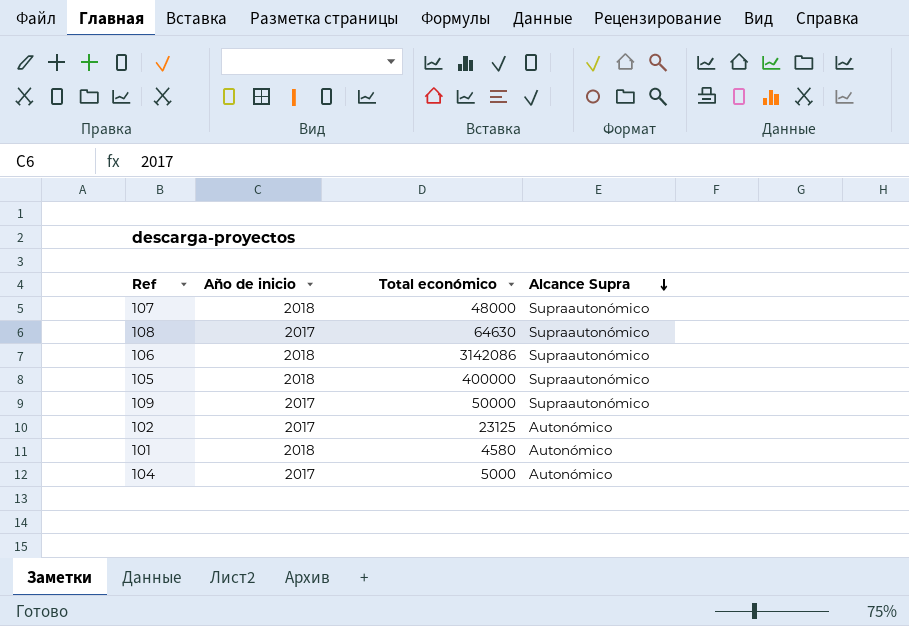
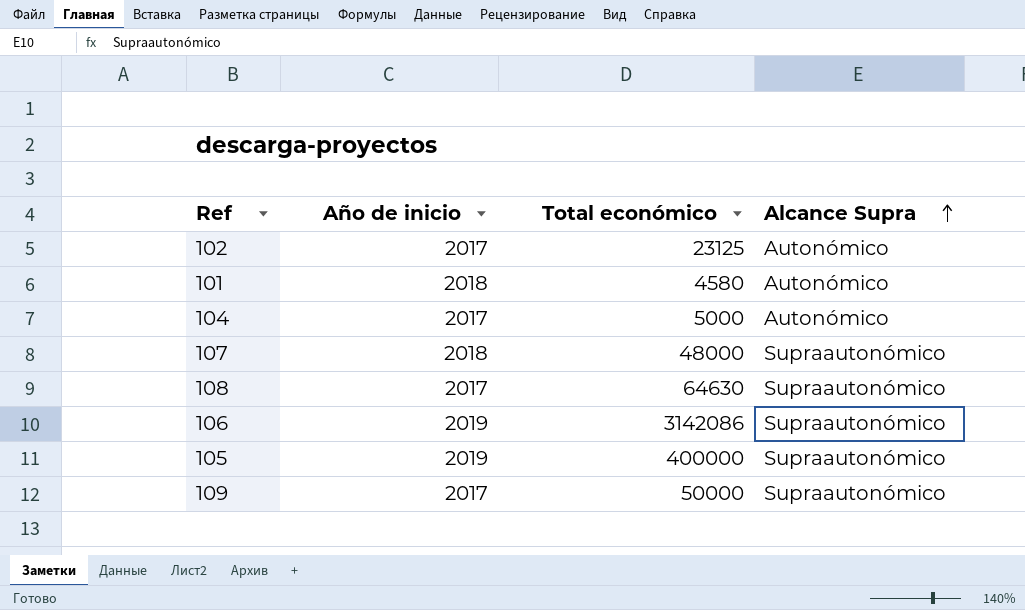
row order: Alcance Supra descending -> Alcance Supra ascending
106 | Año de inicio: 2018 -> 2019
105 | Año de inicio: 2018 -> 2019

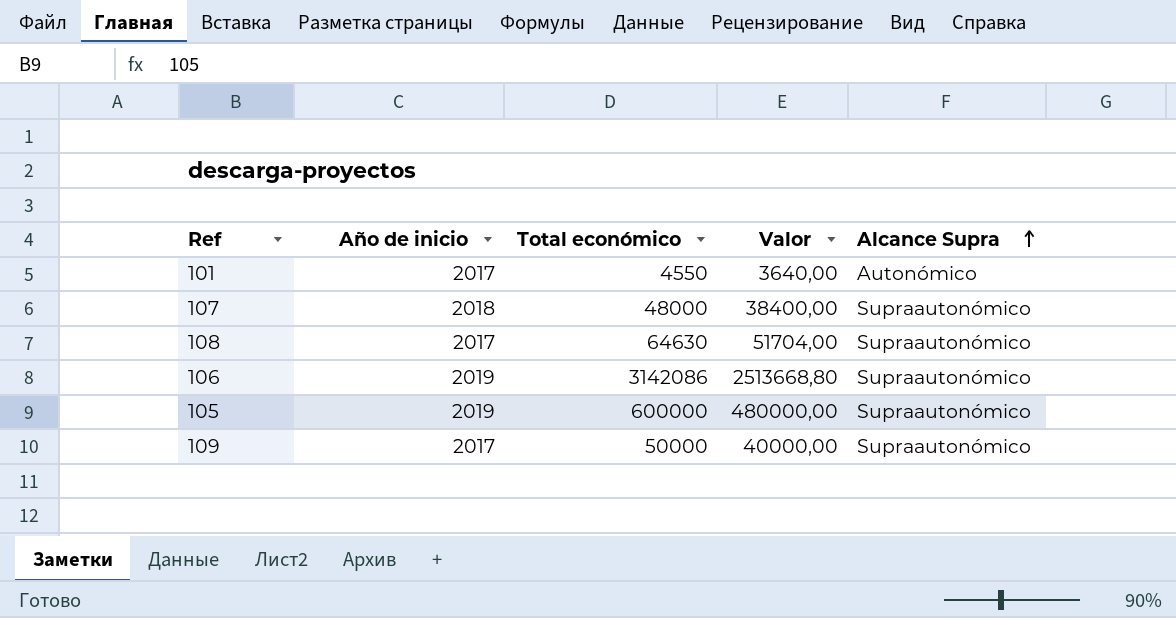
column Valor | formula: none -> [Total económico] * 0,8
row 102: 2017 | 23125 | Autonómico -> none
row 104: 2017 | 5000 | Autonómico -> none
101 | Año de inicio: 2018 -> 2017
101 | Total económico: 4580 -> 4550
105 | Total económico: 400000 -> 600000

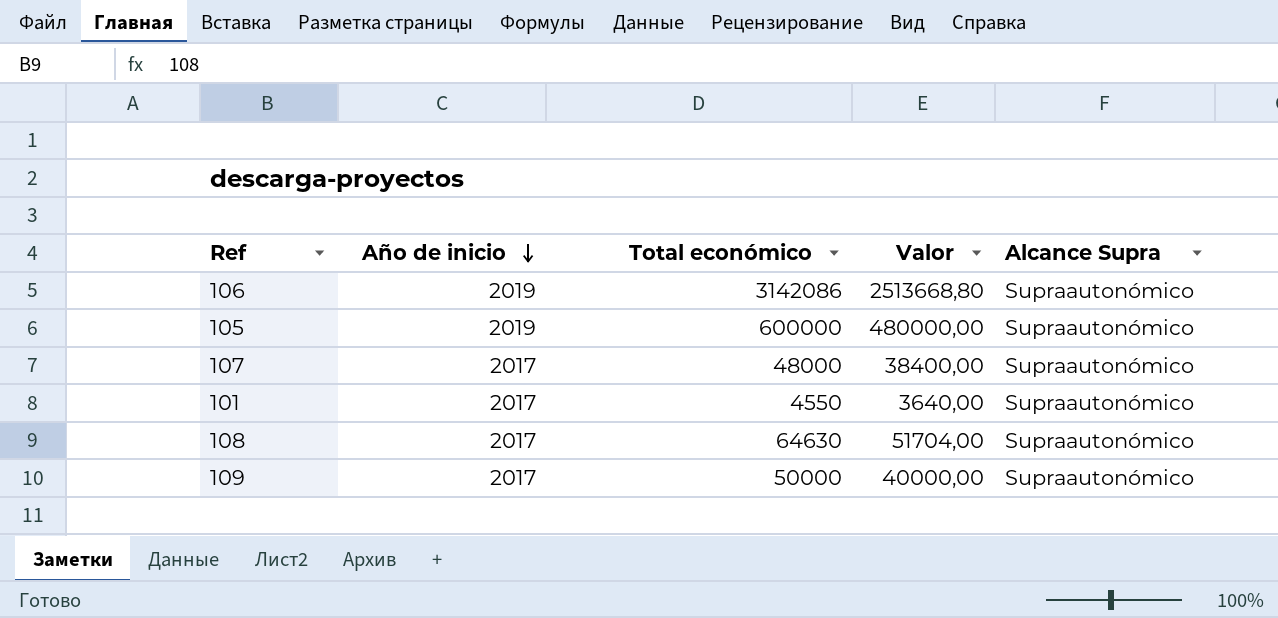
row order: Alcance Supra ascending -> Año de inicio descending
107 | Año de inicio: 2018 -> 2017
101 | Alcance Supra: Autonómico -> Supraautonómico

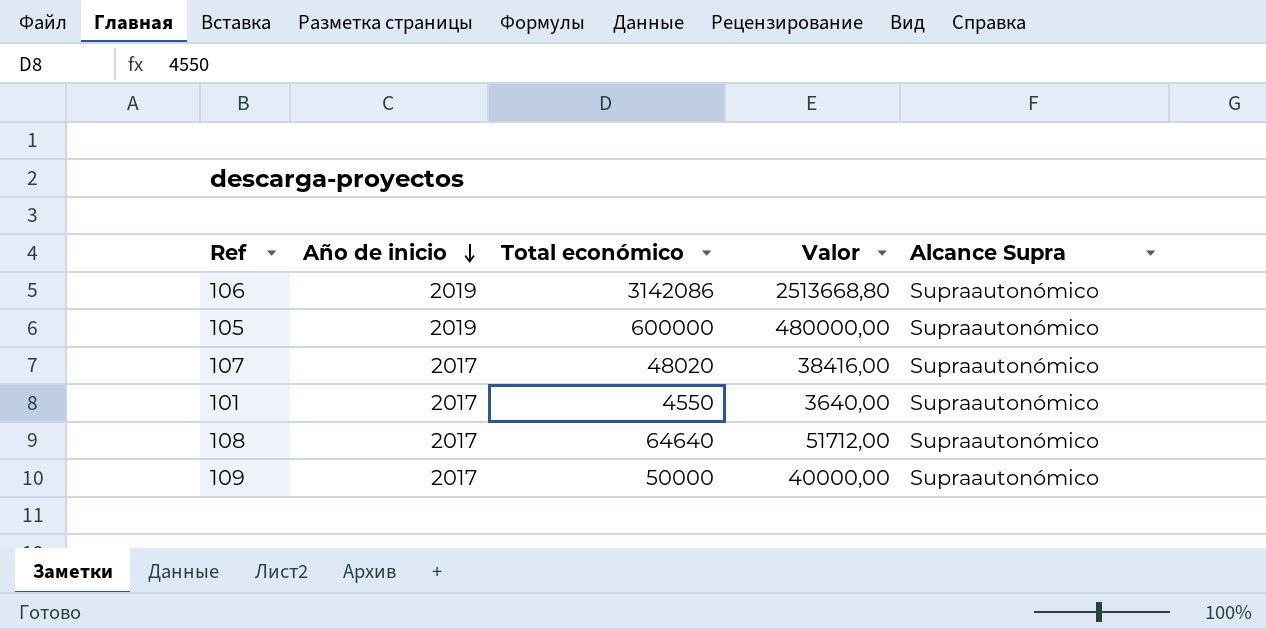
107 | Total económico: 48000 -> 48020
107 | Valor: 38400,00 -> 38416,00
108 | Total económico: 64630 -> 64640
108 | Valor: 51704,00 -> 51712,00

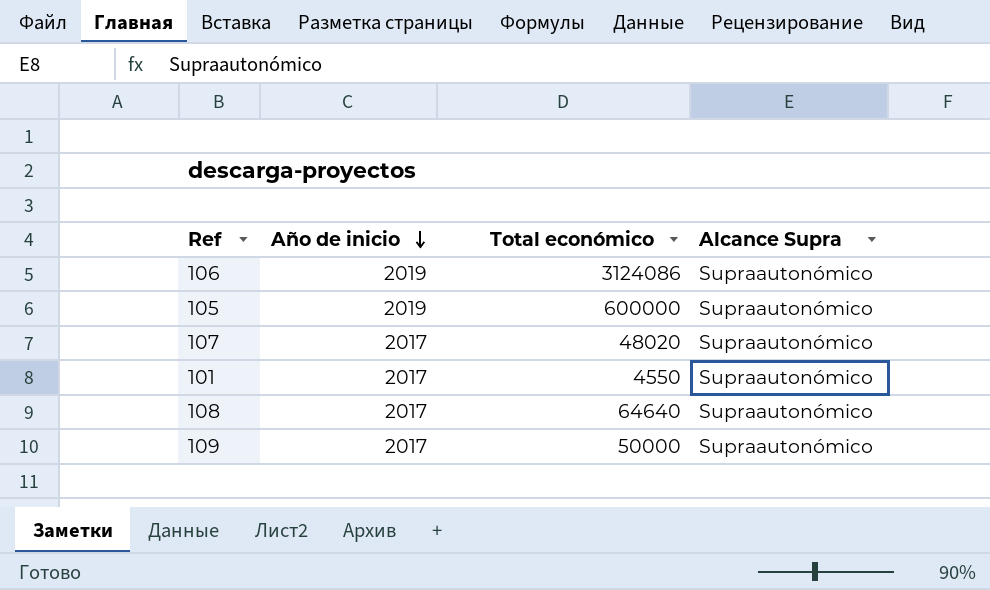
column Valor | formula: [Total económico] * 0,8 -> none
106 | Total económico: 3142086 -> 3124086

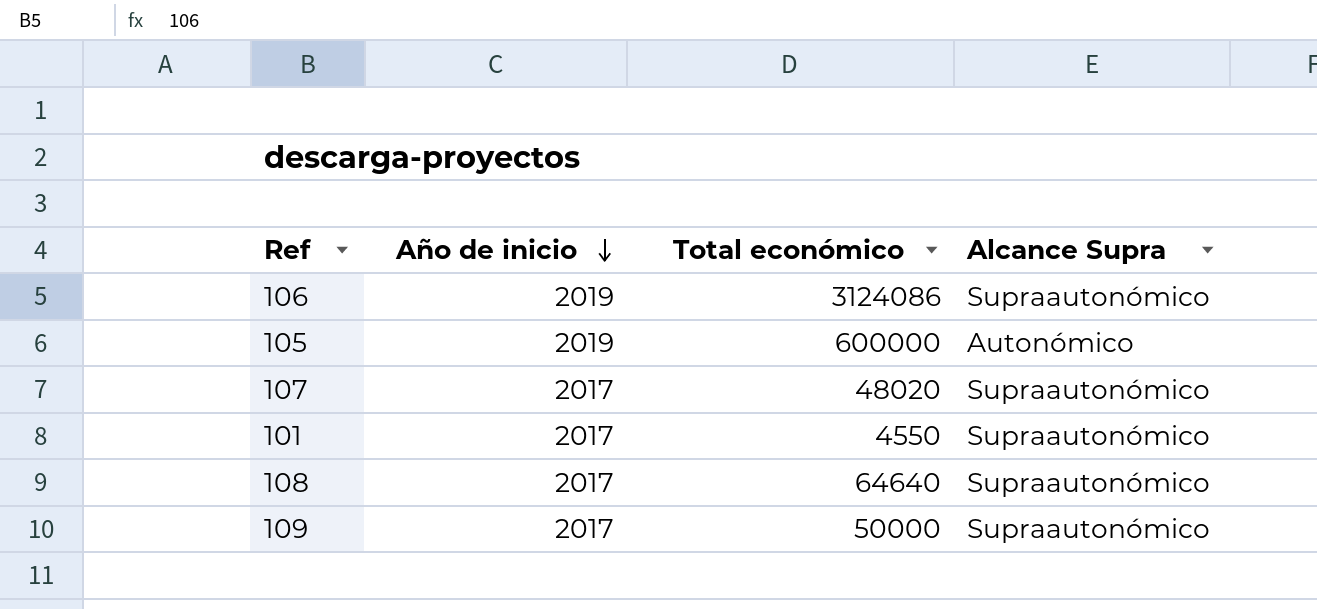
105 | Alcance Supra: Supraautonómico -> Autonómico

